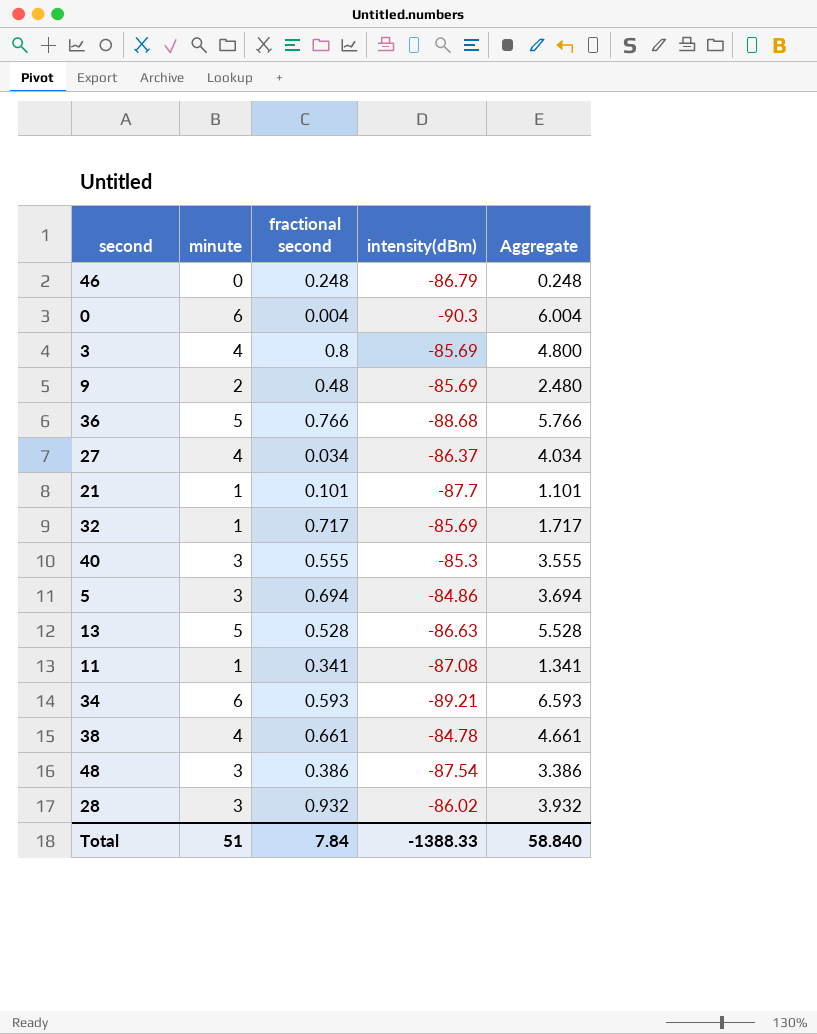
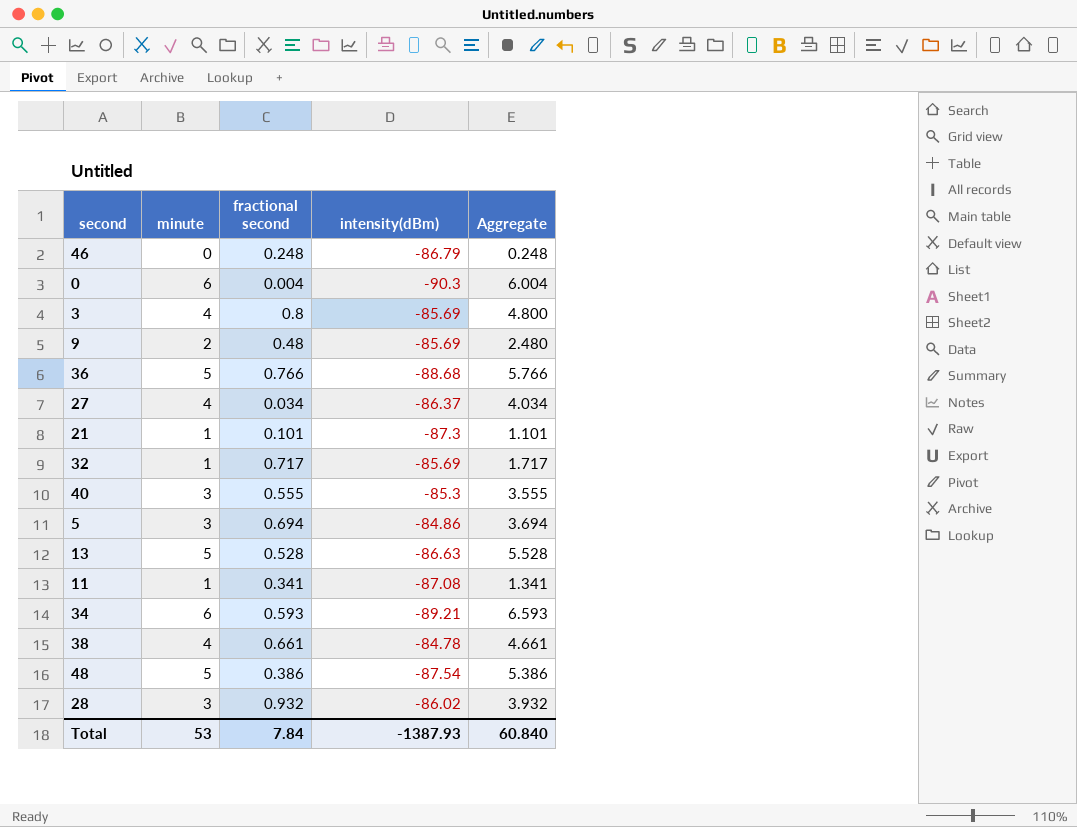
21 | intensity(dBm): -87.7 -> -87.3
48 | minute: 3 -> 5
48 | Aggregate: 3.386 -> 5.386
Total | minute: 51 -> 53
Total | intensity(dBm): -1388.33 -> -1387.93
Total | Aggregate: 58.840 -> 60.840

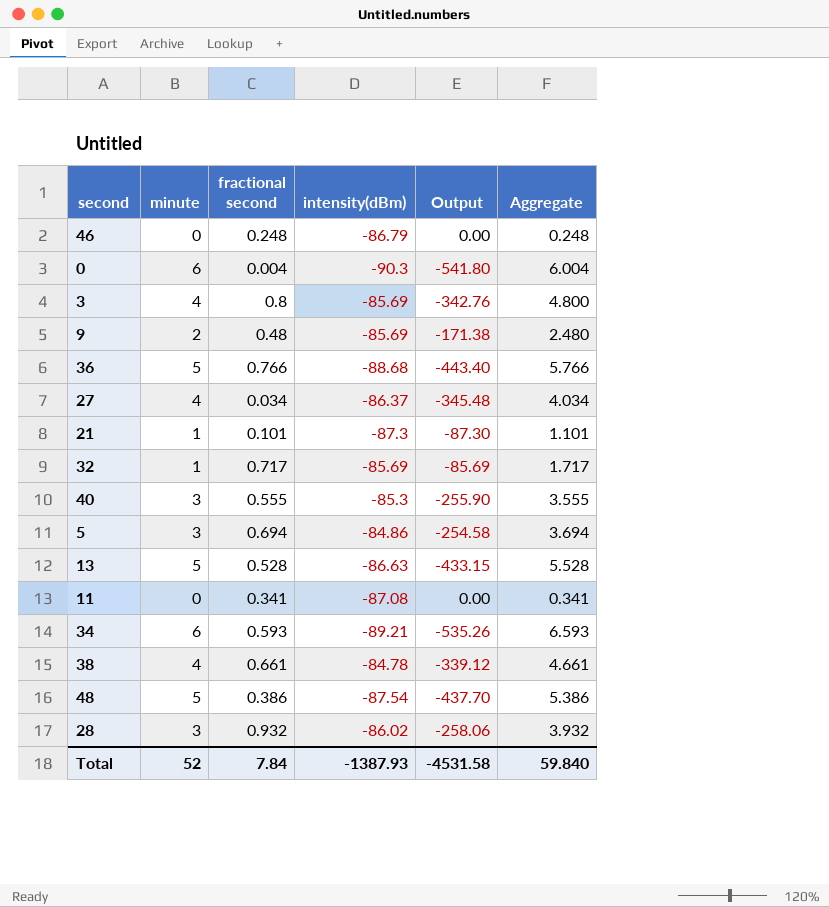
column Output | formula: none -> [minute] * [intensity(dBm)]
11 | minute: 1 -> 0
11 | Aggregate: 1.341 -> 0.341
Total | minute: 53 -> 52
Total | Aggregate: 60.840 -> 59.840

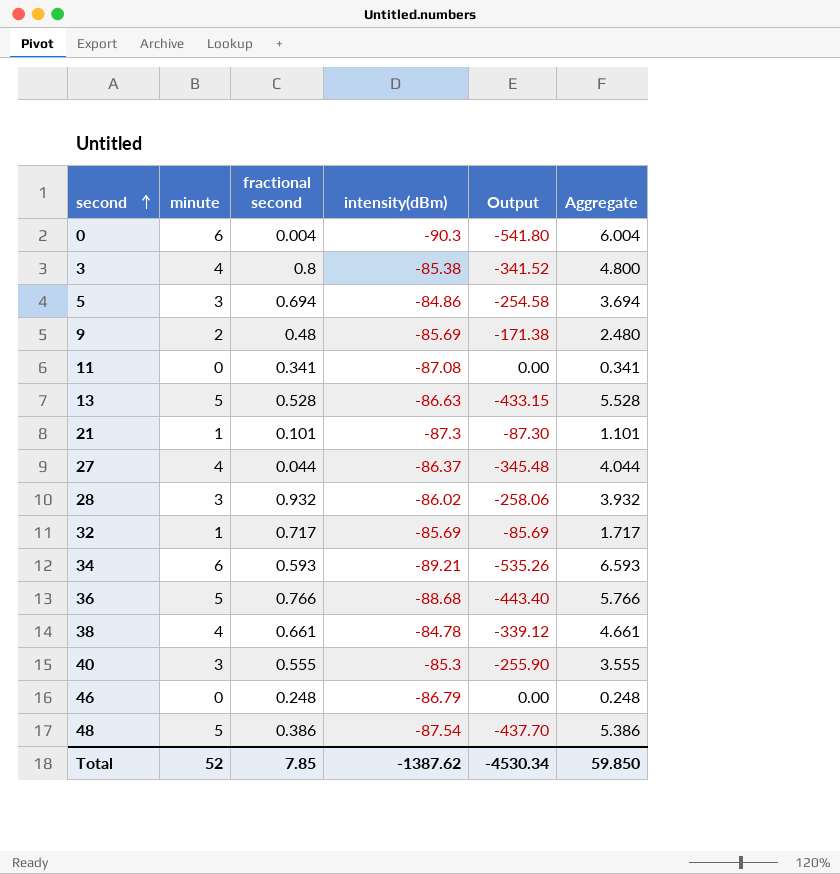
row order: none -> second ascending
3 | intensity(dBm): -85.69 -> -85.38
3 | Output: -342.76 -> -341.52
27 | fractional second: 0.034 -> 0.044
27 | Aggregate: 4.034 -> 4.044
Total | fractional second: 7.84 -> 7.85
Total | intensity(dBm): -1387.93 -> -1387.62
Total | Output: -4531.58 -> -4530.34
Total | Aggregate: 59.840 -> 59.850

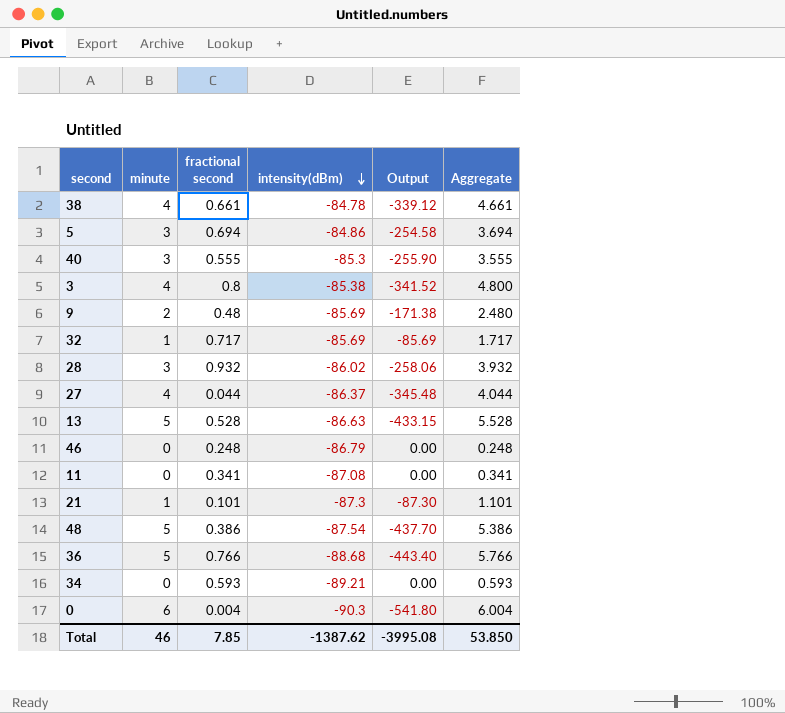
row order: second ascending -> intensity(dBm) descending
34 | minute: 6 -> 0
34 | Output: -535.26 -> 0.00
34 | Aggregate: 6.593 -> 0.593
Total | minute: 52 -> 46
Total | Output: -4530.34 -> -3995.08
Total | Aggregate: 59.850 -> 53.850

